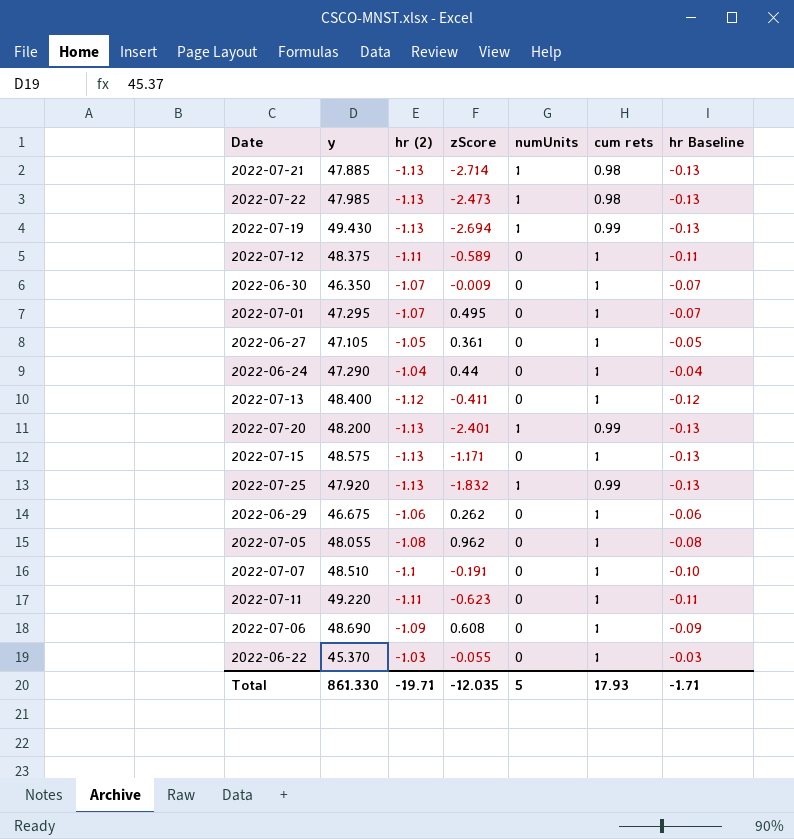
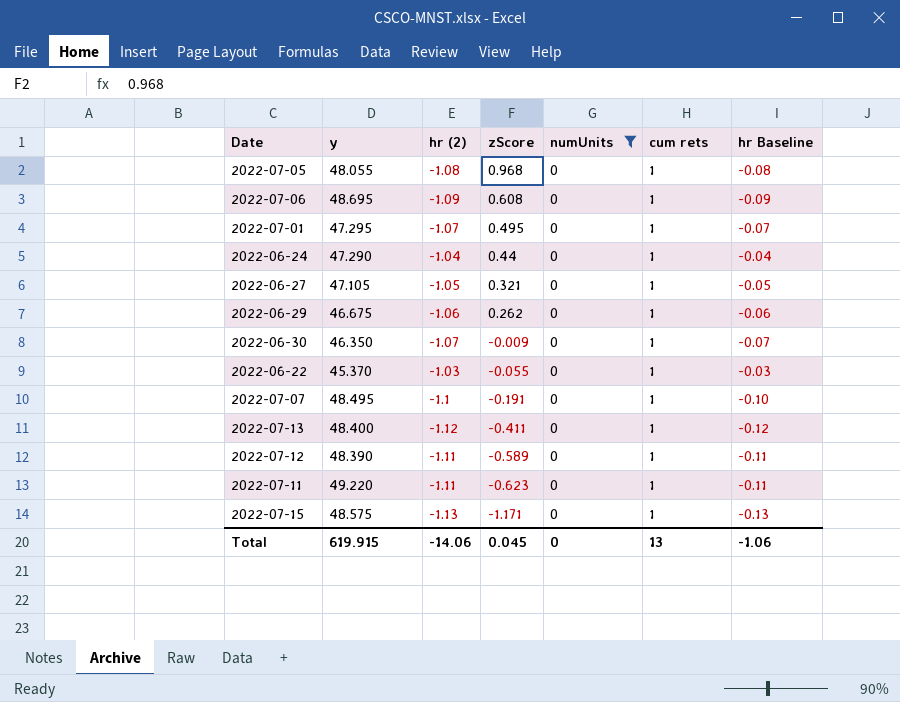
filter: none -> numUnits = 0
row order: none -> zScore descending
2022-07-05 | zScore: 0.962 -> 0.968
2022-07-06 | y: 48.690 -> 48.695
2022-06-27 | zScore: 0.361 -> 0.321
2022-07-07 | y: 48.510 -> 48.495
2022-07-12 | y: 48.375 -> 48.390
Total | y: 861.330 -> 619.915
Total | hr (2): -19.71 -> -14.06
Total | zScore: -12.035 -> 0.045
Total | numUnits: 5 -> 0
Total | cum rets: 17.93 -> 13
Total | hr Baseline: -1.71 -> -1.06

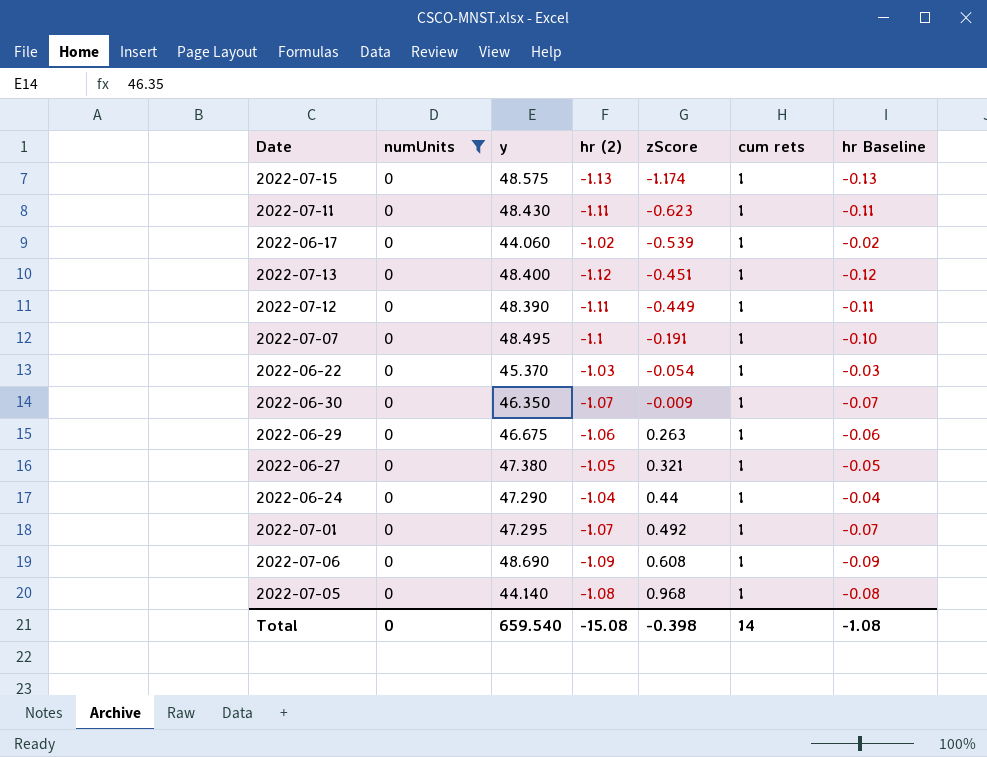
row order: zScore descending -> zScore ascending
column numUnits | position: 5 -> 2
2022-07-15 | zScore: -1.171 -> -1.174
2022-07-11 | y: 49.220 -> 48.430
row 2022-06-17: none -> 0 | 44.060 | -1.02 | -0.539 | 1 | -0.02
2022-07-13 | zScore: -0.411 -> -0.451
2022-07-12 | zScore: -0.589 -> -0.449
2022-06-22 | zScore: -0.055 -> -0.054
2022-06-29 | zScore: 0.262 -> 0.263
2022-06-27 | y: 47.105 -> 47.380
2022-07-01 | zScore: 0.495 -> 0.492
2022-07-06 | y: 48.695 -> 48.690
2022-07-05 | y: 48.055 -> 44.140
Total | y: 619.915 -> 659.540
Total | hr (2): -14.06 -> -15.08
Total | zScore: 0.045 -> -0.398
Total | cum rets: 13 -> 14
Total | hr Baseline: -1.06 -> -1.08

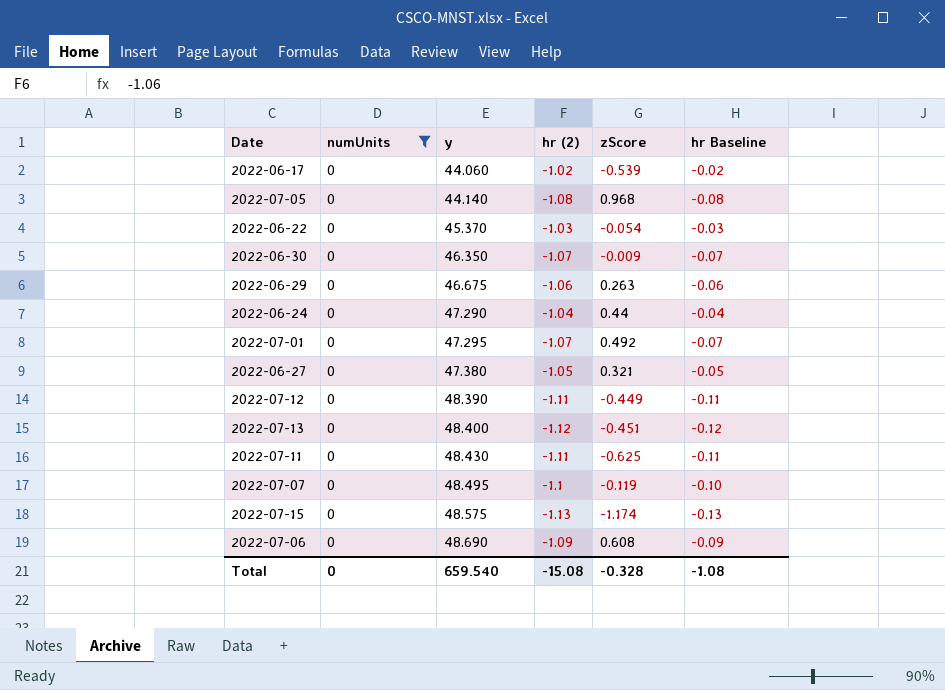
row order: zScore ascending -> y ascending
column cum rets | position: 6 -> none
2022-07-11 | zScore: -0.623 -> -0.625
2022-07-07 | zScore: -0.191 -> -0.119
Total | zScore: -0.398 -> -0.328

